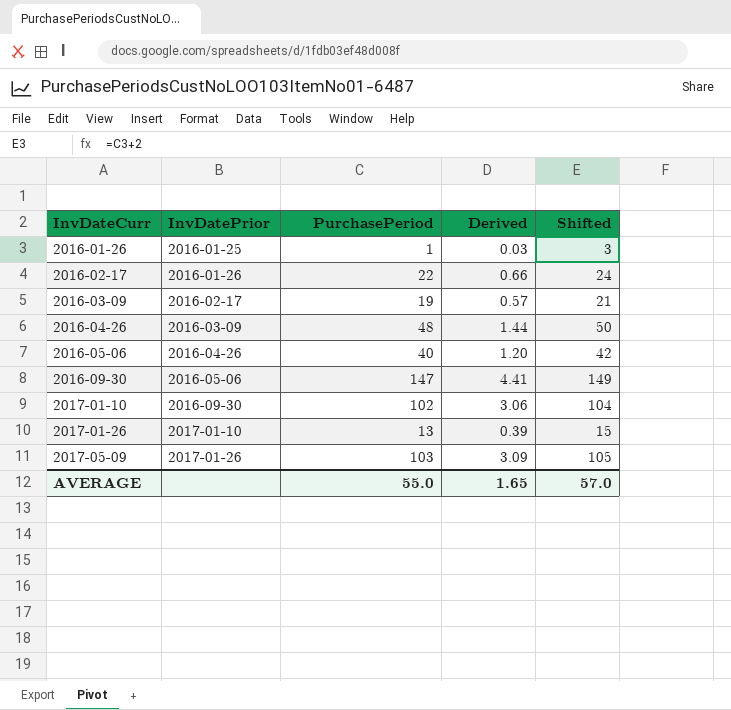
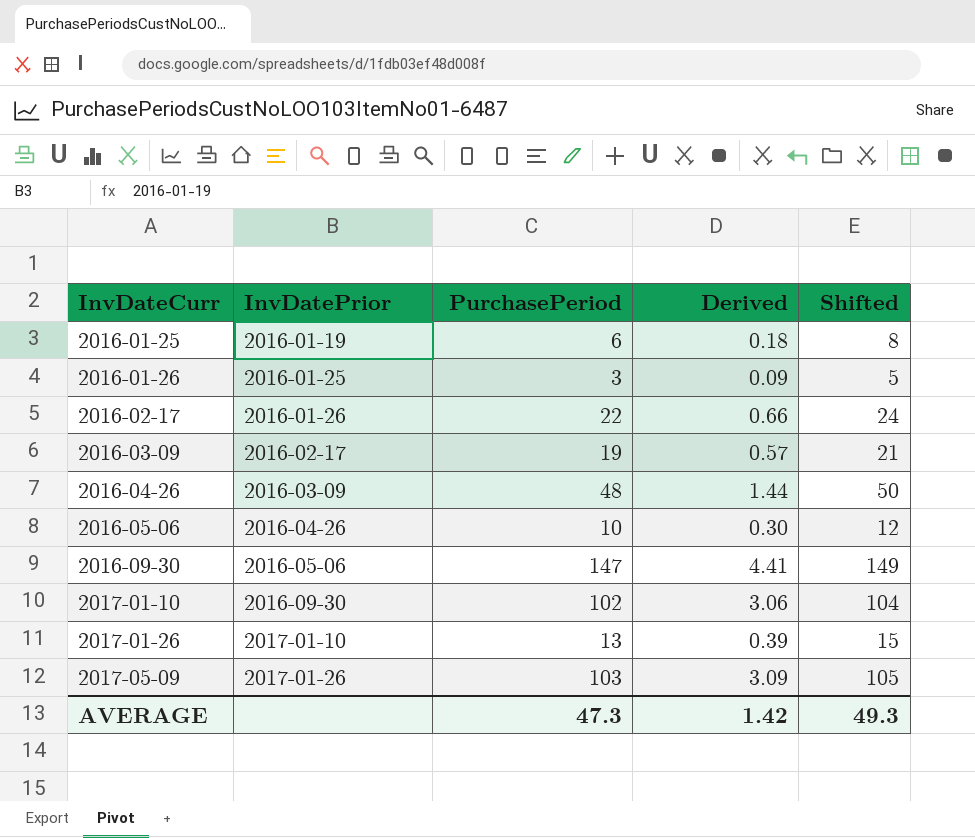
row 2016-01-25: none -> 2016-01-19 | 6 | 0.18 | 8
2016-01-26 | PurchasePeriod: 1 -> 3
2016-01-26 | Derived: 0.03 -> 0.09
2016-01-26 | Shifted: 3 -> 5
2016-05-06 | PurchasePeriod: 40 -> 10
2016-05-06 | Derived: 1.20 -> 0.30
2016-05-06 | Shifted: 42 -> 12
AVERAGE | PurchasePeriod: 55.0 -> 47.3
AVERAGE | Derived: 1.65 -> 1.42
AVERAGE | Shifted: 57.0 -> 49.3

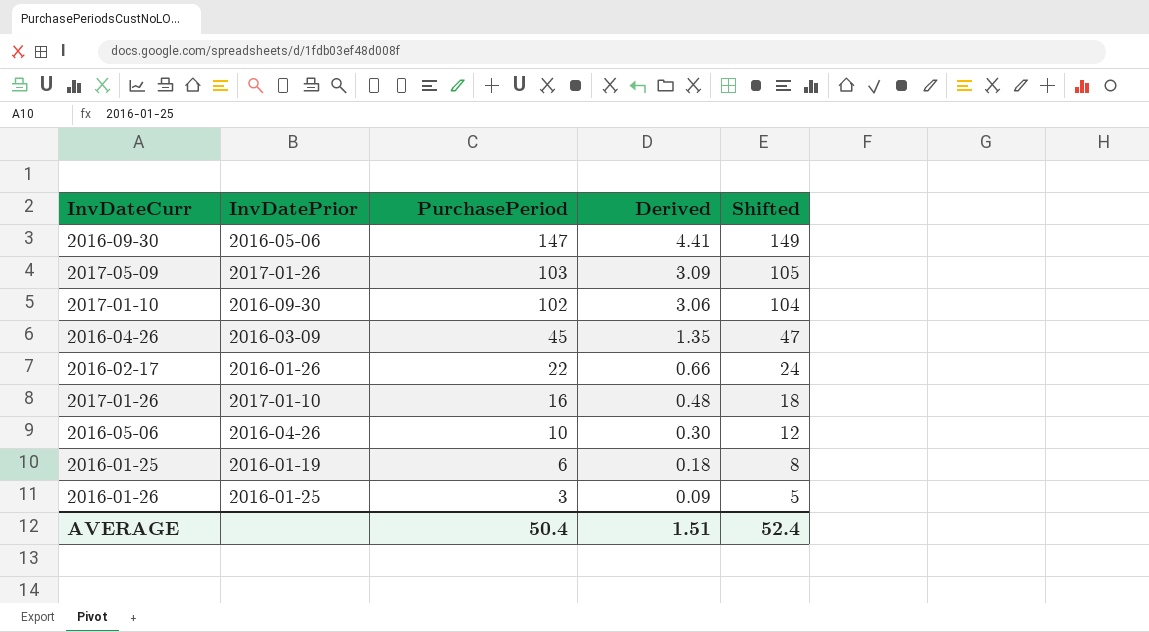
row order: InvDateCurr ascending -> PurchasePeriod descending
row 2016-03-09: 2016-02-17 | 19 | 0.57 | 21 -> none
2016-04-26 | PurchasePeriod: 48 -> 45
2016-04-26 | Derived: 1.44 -> 1.35
2016-04-26 | Shifted: 50 -> 47
2017-01-26 | PurchasePeriod: 13 -> 16
2017-01-26 | Derived: 0.39 -> 0.48
2017-01-26 | Shifted: 15 -> 18
AVERAGE | PurchasePeriod: 47.3 -> 50.4
AVERAGE | Derived: 1.42 -> 1.51
AVERAGE | Shifted: 49.3 -> 52.4

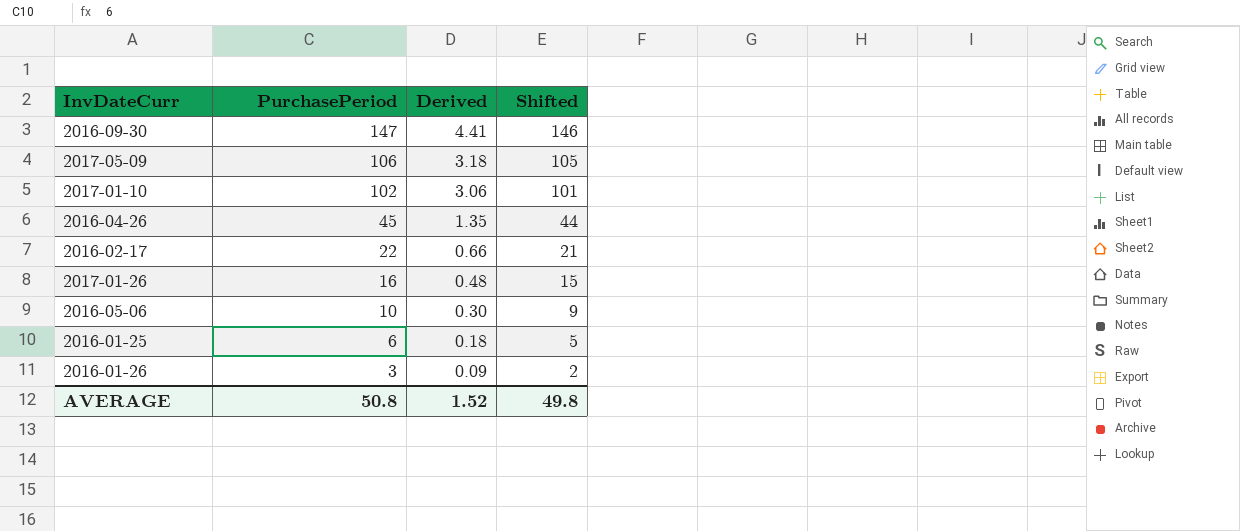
column InvDatePrior | position: 2 -> none
column Shifted | formula: [PurchasePeriod] + 2 -> [PurchasePeriod] - 1
2017-05-09 | PurchasePeriod: 103 -> 106
2017-05-09 | Derived: 3.09 -> 3.18
AVERAGE | PurchasePeriod: 50.4 -> 50.8
AVERAGE | Derived: 1.51 -> 1.52
AVERAGE | Shifted: 52.4 -> 49.8

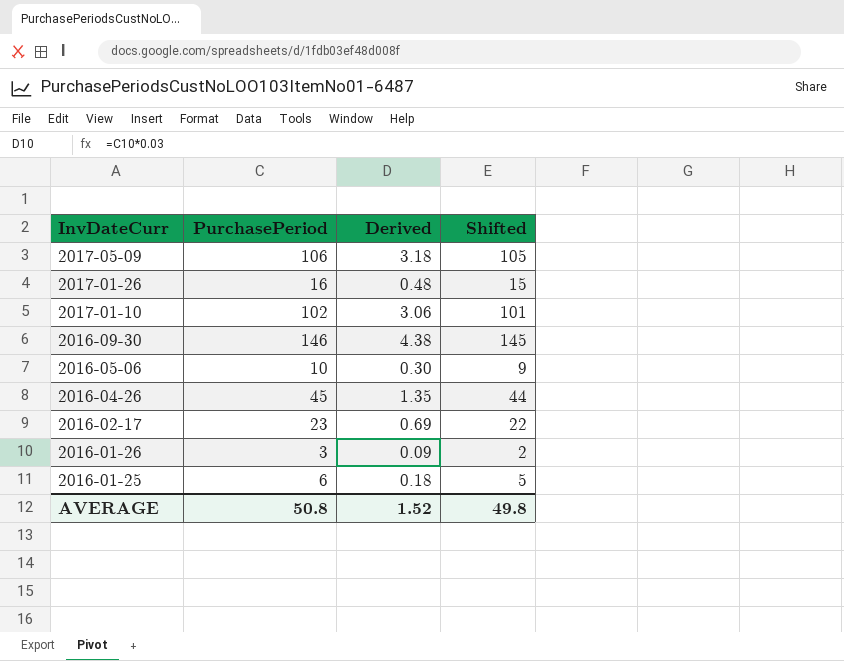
row order: PurchasePeriod descending -> InvDateCurr descending
2016-09-30 | PurchasePeriod: 147 -> 146
2016-09-30 | Derived: 4.41 -> 4.38
2016-09-30 | Shifted: 146 -> 145
2016-02-17 | PurchasePeriod: 22 -> 23
2016-02-17 | Derived: 0.66 -> 0.69
2016-02-17 | Shifted: 21 -> 22

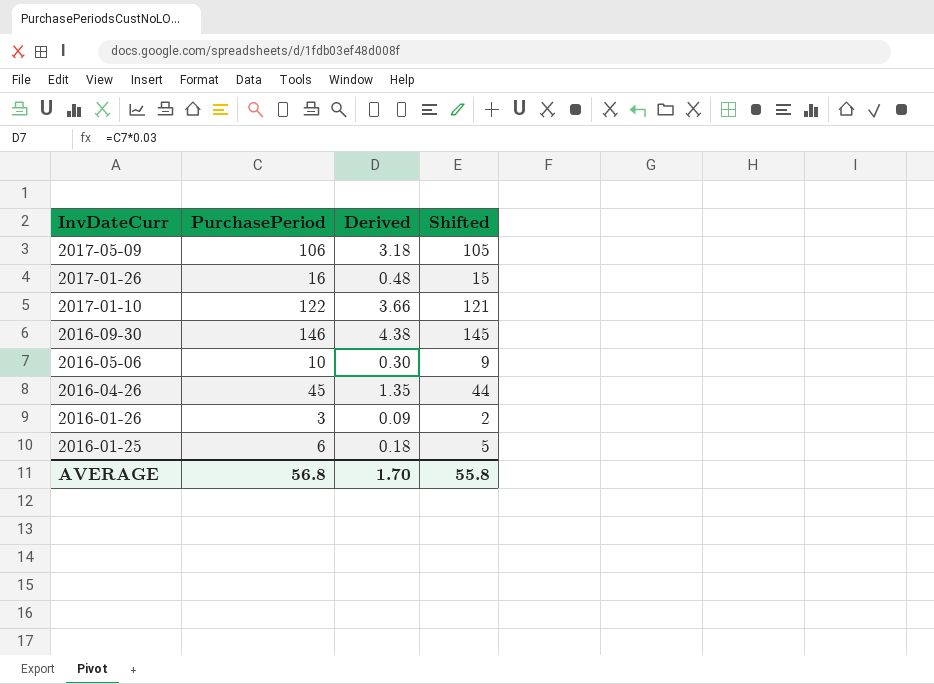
row 2016-02-17: 23 | 0.69 | 22 -> none
2017-01-10 | PurchasePeriod: 102 -> 122
2017-01-10 | Derived: 3.06 -> 3.66
2017-01-10 | Shifted: 101 -> 121
AVERAGE | PurchasePeriod: 50.8 -> 56.8
AVERAGE | Derived: 1.52 -> 1.70
AVERAGE | Shifted: 49.8 -> 55.8

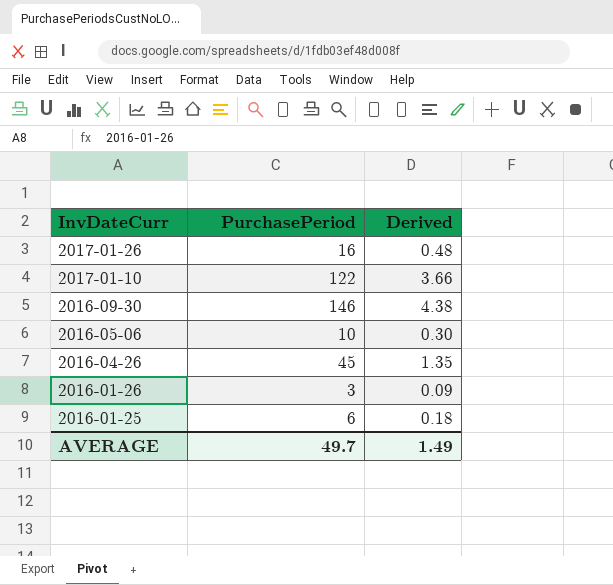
column Shifted | formula: [PurchasePeriod] - 1 -> none
row 2017-05-09: 106 | 3.18 | 105 -> none
AVERAGE | PurchasePeriod: 56.8 -> 49.7
AVERAGE | Derived: 1.70 -> 1.49

